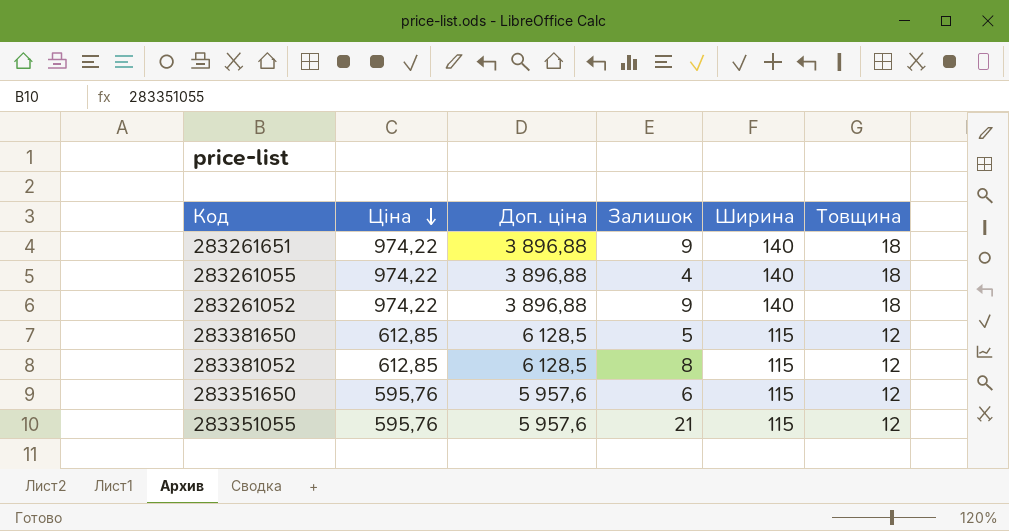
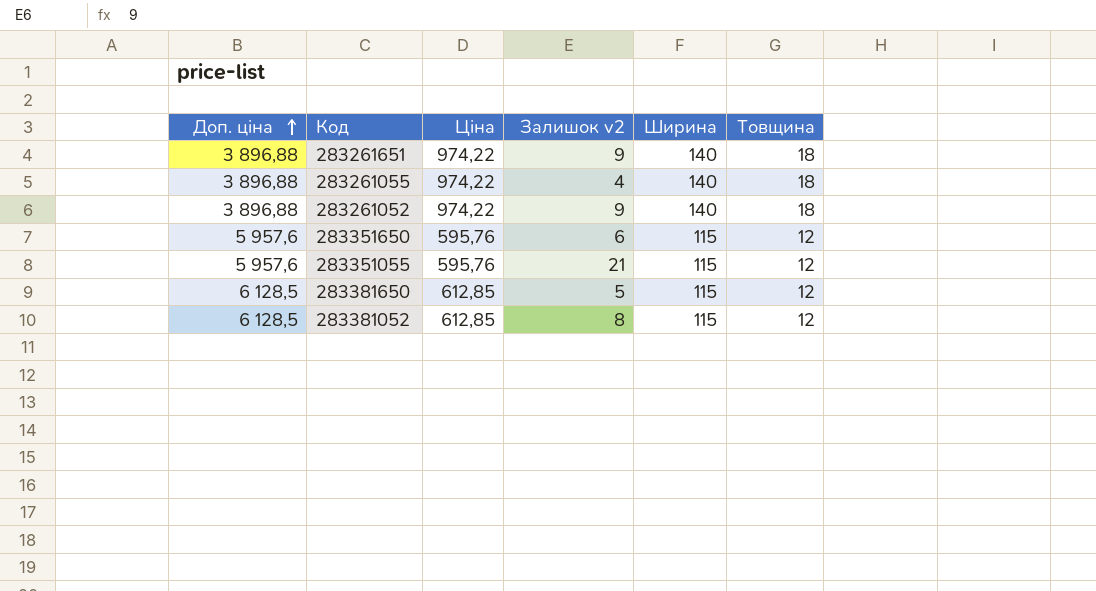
row order: Ціна descending -> Доп. ціна ascending
column Доп. ціна | position: 3 -> 1
column name: Залишок -> Залишок v2

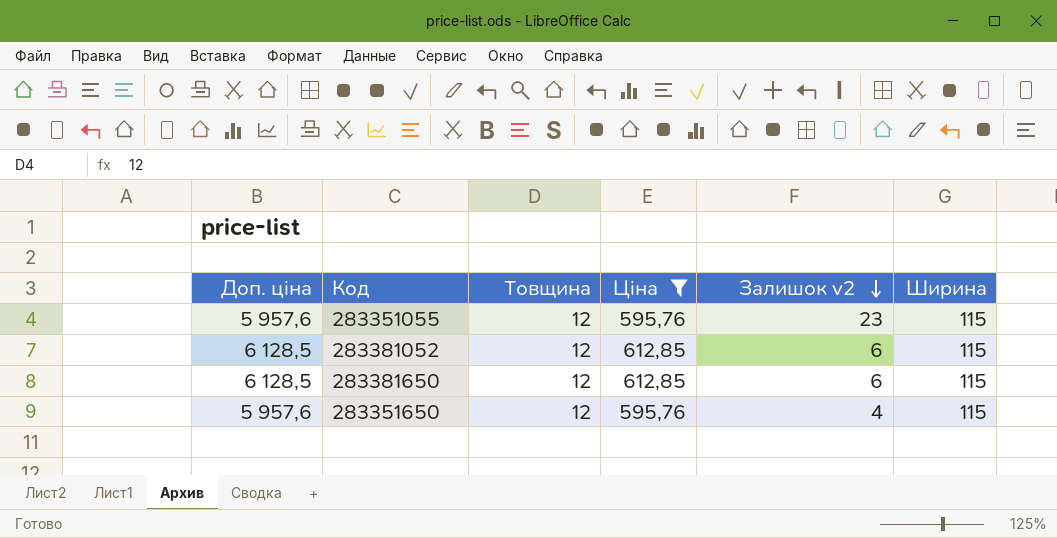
filter: none -> Ціна != 974,22
row order: Доп. ціна ascending -> Залишок v2 descending
column Товщина | position: 6 -> 3
283351055 | Залишок v2: 21 -> 23
283381052 | Залишок v2: 8 -> 6
283381650 | Залишок v2: 5 -> 6
283351650 | Залишок v2: 6 -> 4

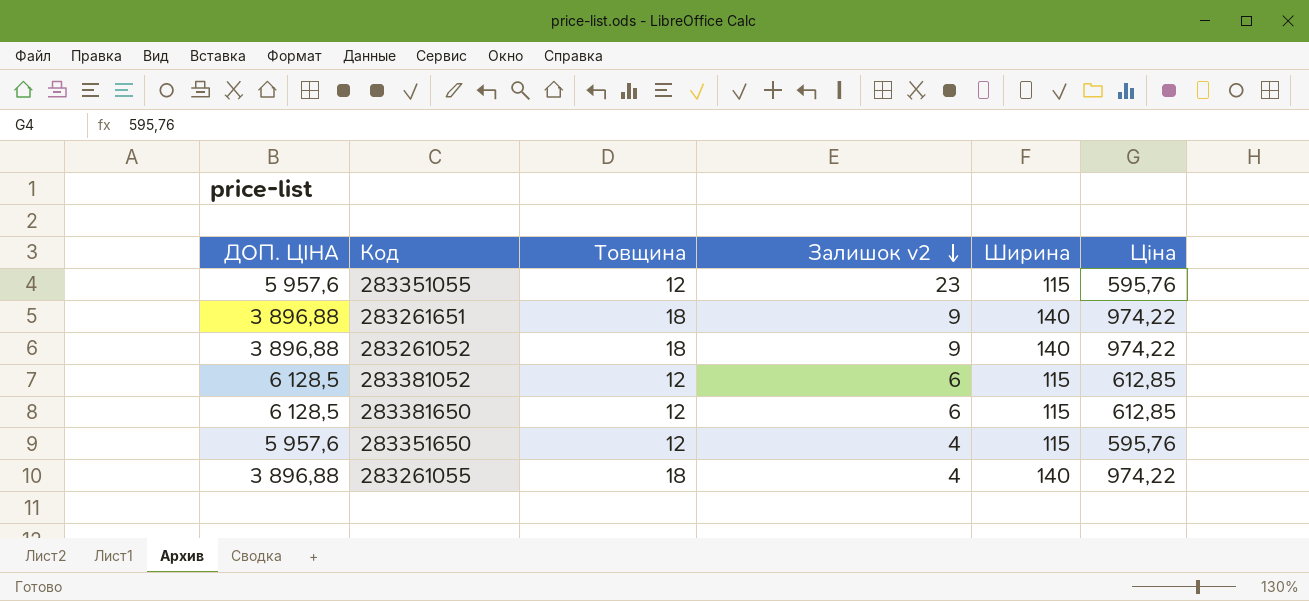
filter: Ціна != 974,22 -> none
column name: Доп. ціна -> ДОП. ЦІНА
column Ціна | position: 4 -> 6

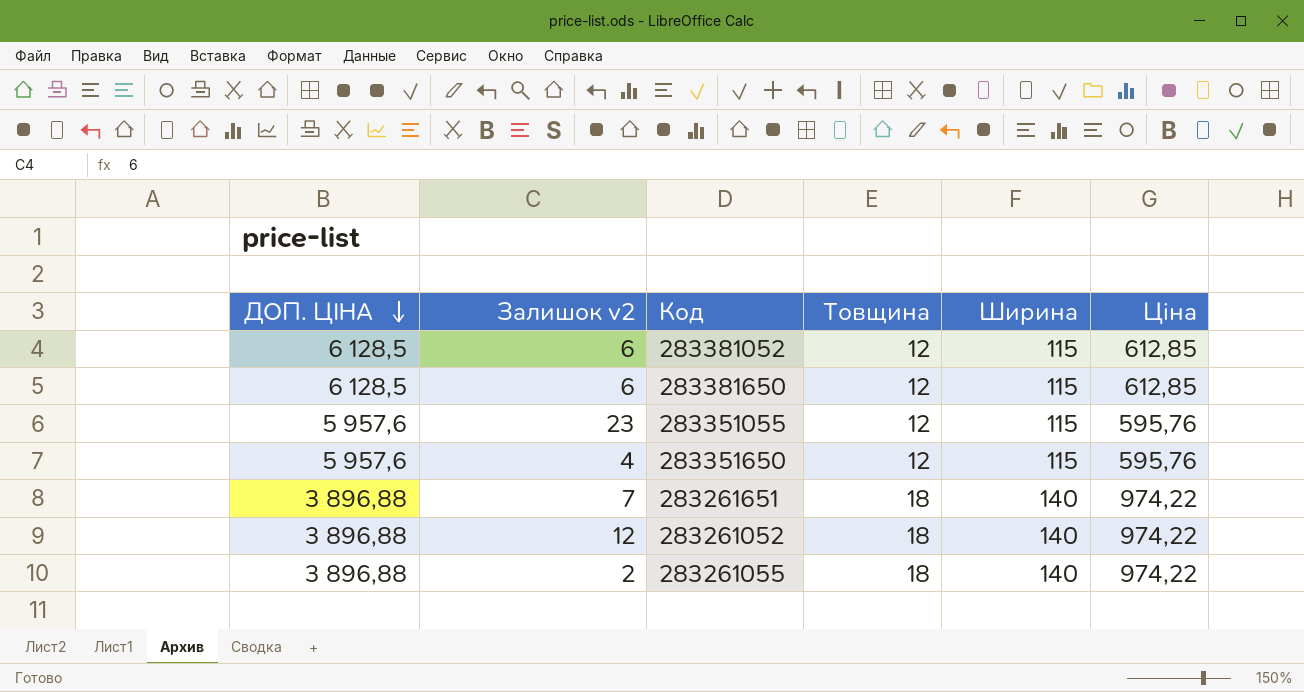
row order: Залишок v2 descending -> ДОП. ЦІНА descending
column Залишок v2 | position: 4 -> 2
283261651 | Залишок v2: 9 -> 7
283261052 | Залишок v2: 9 -> 12
283261055 | Залишок v2: 4 -> 2

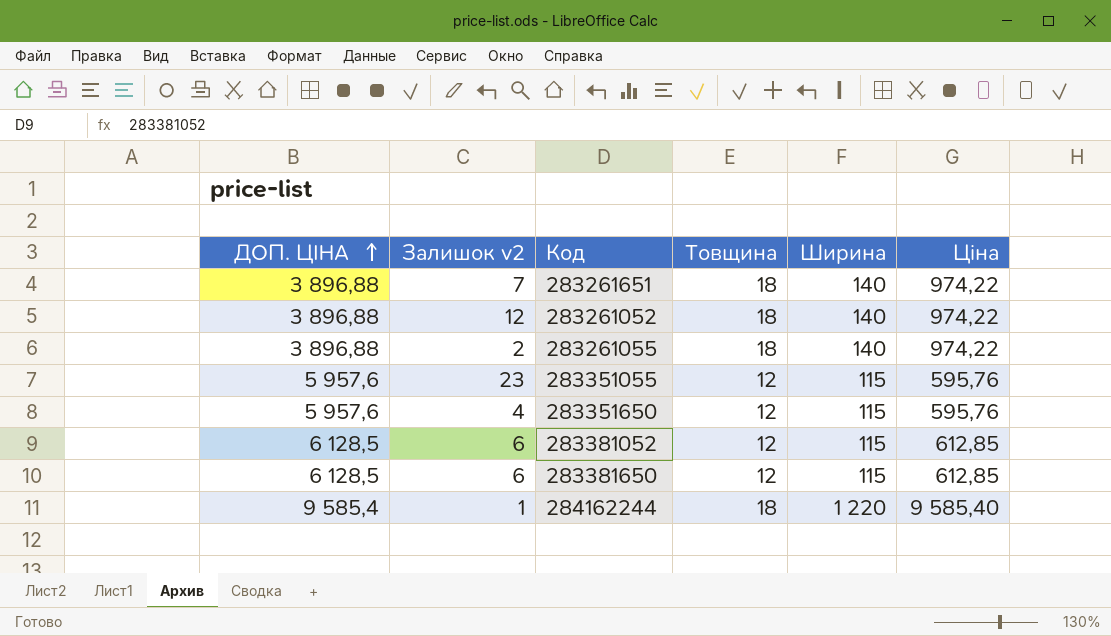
row order: ДОП. ЦІНА descending -> ДОП. ЦІНА ascending
row 284162244: none -> 9 585,4 | 1 | 18 | 1 220 | 9 585,40

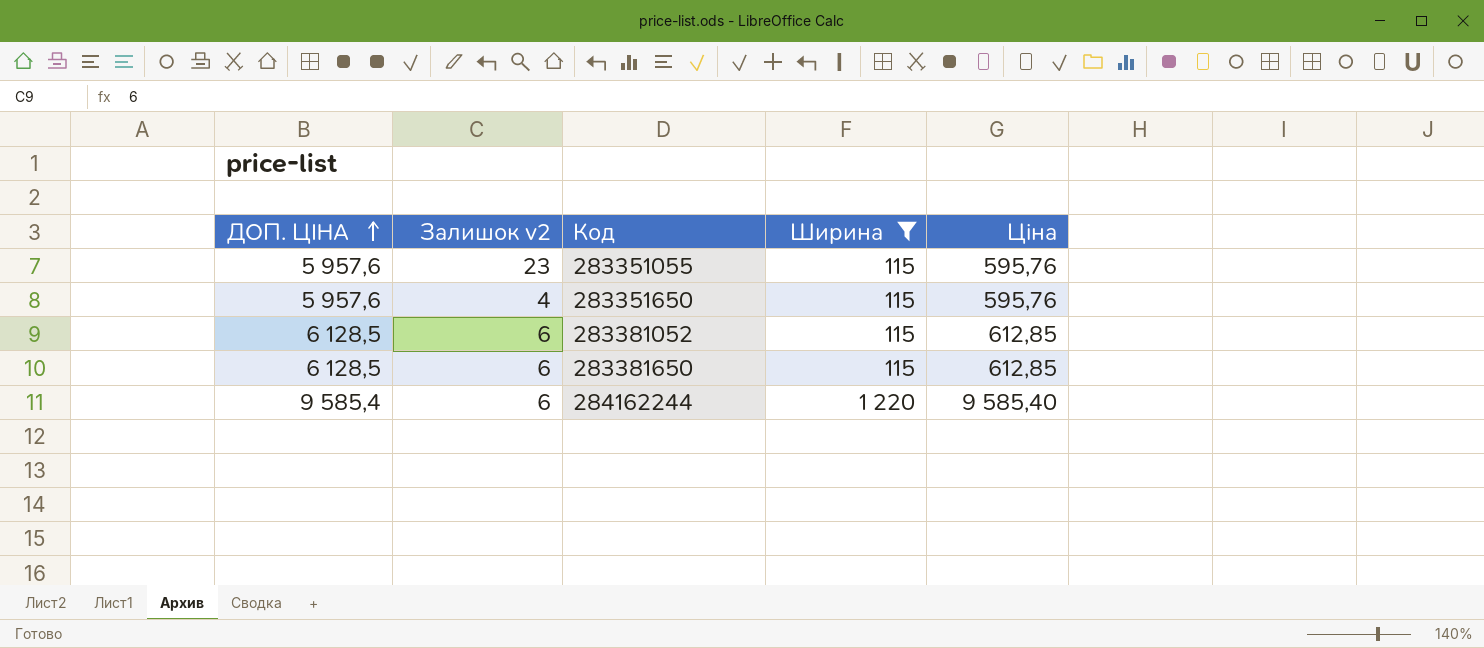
filter: none -> Ширина != 140
column Товщина | position: 4 -> none
284162244 | Залишок v2: 1 -> 6

